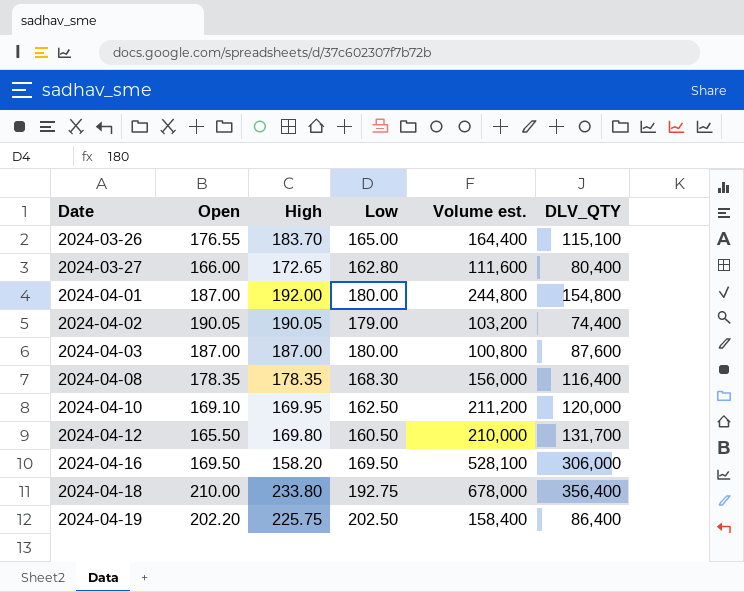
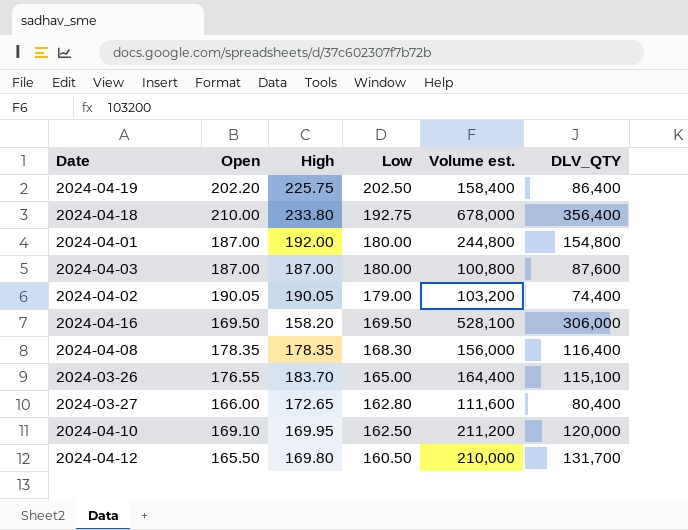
row order: Date ascending -> Low descending

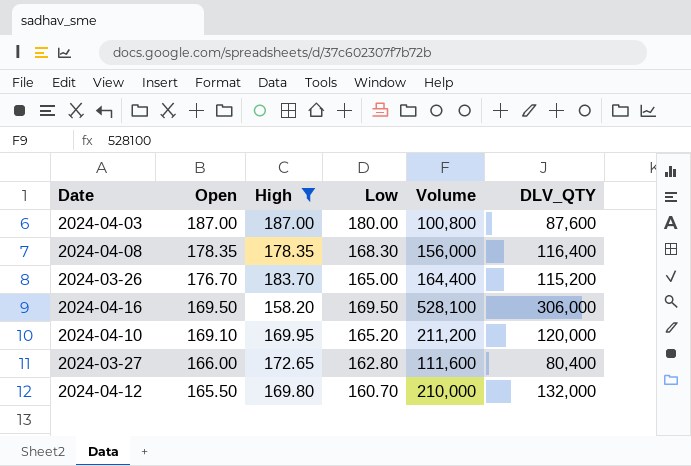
filter: none -> High <= 187.00
row order: Low descending -> Open descending
column name: Volume est. -> Volume
2024-03-26 | Open: 176.55 -> 176.70
2024-03-26 | DLV_QTY: 115,100 -> 115,200
2024-04-10 | Low: 162.50 -> 165.20
2024-04-12 | Low: 160.50 -> 160.70
2024-04-12 | DLV_QTY: 131,700 -> 132,000

